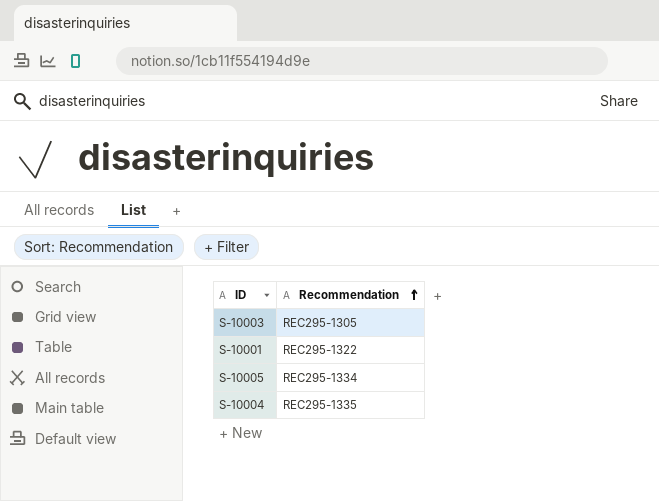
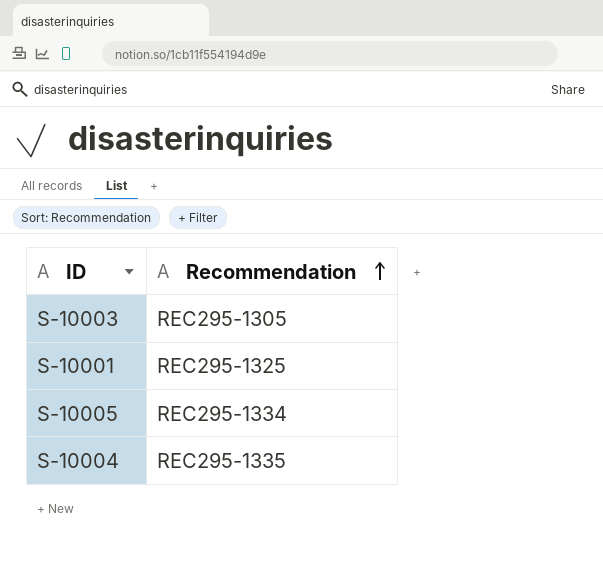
S-10001 | Recommendation: REC295-1322 -> REC295-1325

